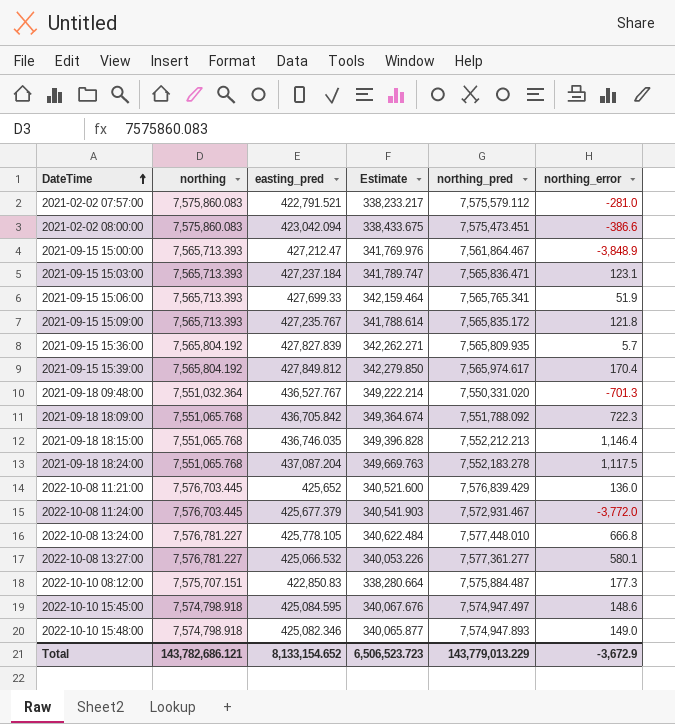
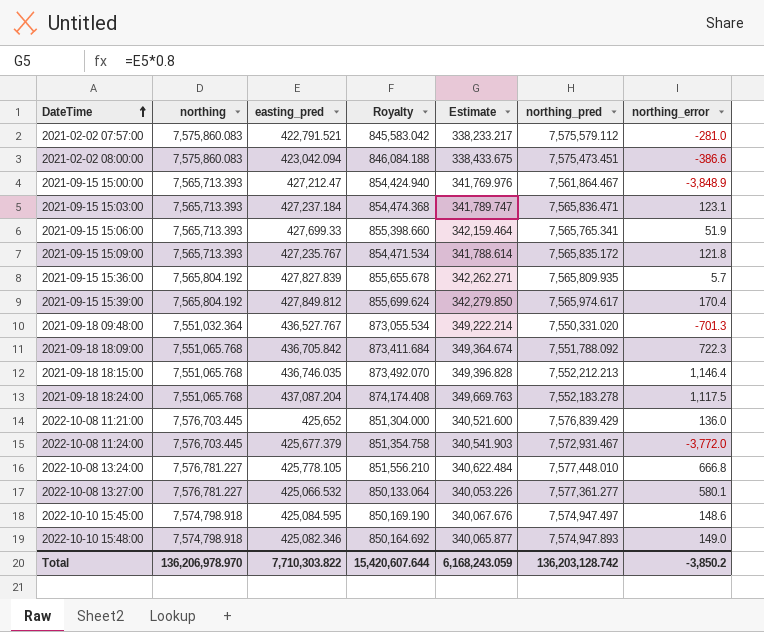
column Royalty | formula: none -> [easting_pred] * 2
row 2022-10-10 08:12:00: 7,575,707.151 | 422,850.83 | 338,280.664 | 7,575,884.487 | 177.3 -> none
Total | northing: 143,782,686.121 -> 136,206,978.970
Total | easting_pred: 8,133,154.652 -> 7,710,303.822
Total | Estimate: 6,506,523.723 -> 6,168,243.059
Total | northing_pred: 143,779,013.229 -> 136,203,128.742
Total | northing_error: -3,672.9 -> -3,850.2

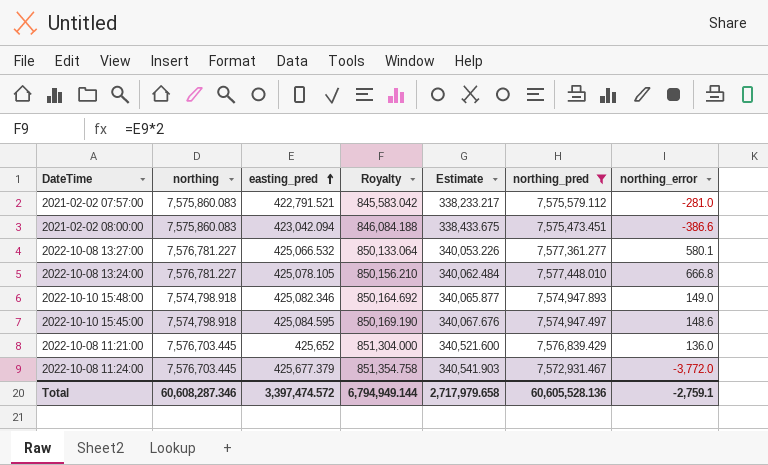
filter: none -> northing_pred >= 7,572,931.467
row order: DateTime ascending -> easting_pred ascending
2022-10-08 13:24:00 | easting_pred: 425,778.105 -> 425,078.105
2022-10-08 13:24:00 | Royalty: 851,556.210 -> 850,156.210
2022-10-08 13:24:00 | Estimate: 340,622.484 -> 340,062.484
Total | northing: 136,206,978.970 -> 60,608,287.346
Total | easting_pred: 7,710,303.822 -> 3,397,474.572
Total | Royalty: 15,420,607.644 -> 6,794,949.144
Total | Estimate: 6,168,243.059 -> 2,717,979.658
Total | northing_pred: 136,203,128.742 -> 60,605,528.136
Total | northing_error: -3,850.2 -> -2,759.1

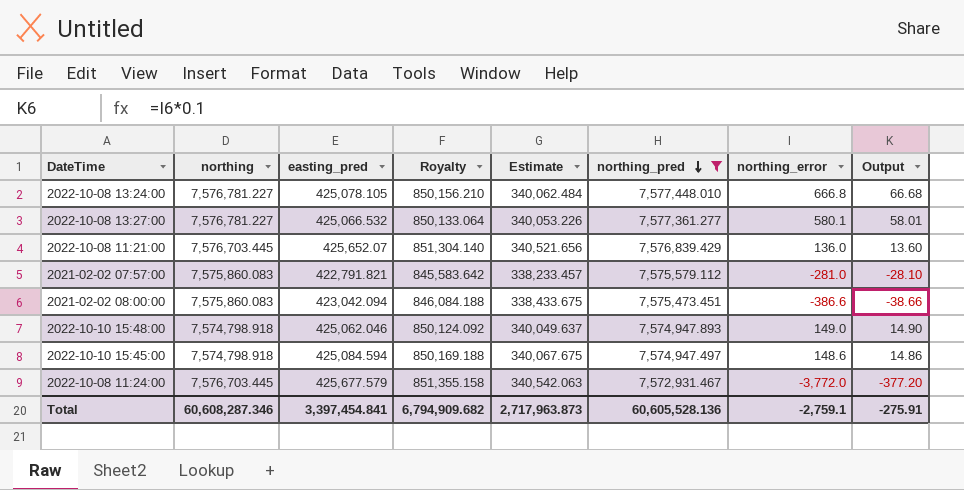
row order: easting_pred ascending -> northing_pred descending
column Output | formula: none -> [northing_error] * 0.1
2022-10-08 11:21:00 | easting_pred: 425,652 -> 425,652.07
2022-10-08 11:21:00 | Royalty: 851,304.000 -> 851,304.140
2022-10-08 11:21:00 | Estimate: 340,521.600 -> 340,521.656
2021-02-02 07:57:00 | easting_pred: 422,791.521 -> 422,791.821
2021-02-02 07:57:00 | Royalty: 845,583.042 -> 845,583.642
2021-02-02 07:57:00 | Estimate: 338,233.217 -> 338,233.457
2022-10-10 15:48:00 | easting_pred: 425,082.346 -> 425,062.046
2022-10-10 15:48:00 | Royalty: 850,164.692 -> 850,124.092
2022-10-10 15:48:00 | Estimate: 340,065.877 -> 340,049.637
2022-10-10 15:45:00 | easting_pred: 425,084.595 -> 425,084.594
2022-10-10 15:45:00 | Royalty: 850,169.190 -> 850,169.188
2022-10-10 15:45:00 | Estimate: 340,067.676 -> 340,067.675
2022-10-08 11:24:00 | easting_pred: 425,677.379 -> 425,677.579
2022-10-08 11:24:00 | Royalty: 851,354.758 -> 851,355.158
2022-10-08 11:24:00 | Estimate: 340,541.903 -> 340,542.063
Total | easting_pred: 3,397,474.572 -> 3,397,454.841
Total | Royalty: 6,794,949.144 -> 6,794,909.682
Total | Estimate: 2,717,979.658 -> 2,717,963.873

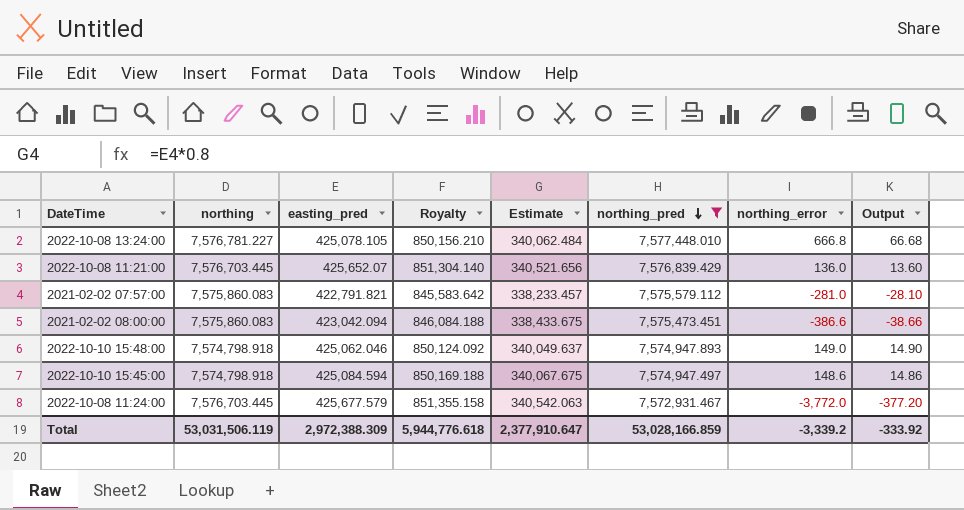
row 2022-10-08 13:27:00: 7,576,781.227 | 425,066.532 | 850,133.064 | 340,053.226 | 7,577,361.277 | 580.1 | 58.01 -> none
Total | northing: 60,608,287.346 -> 53,031,506.119
Total | easting_pred: 3,397,454.841 -> 2,972,388.309
Total | Royalty: 6,794,909.682 -> 5,944,776.618
Total | Estimate: 2,717,963.873 -> 2,377,910.647
Total | northing_pred: 60,605,528.136 -> 53,028,166.859
Total | northing_error: -2,759.1 -> -3,339.2
Total | Output: -275.91 -> -333.92

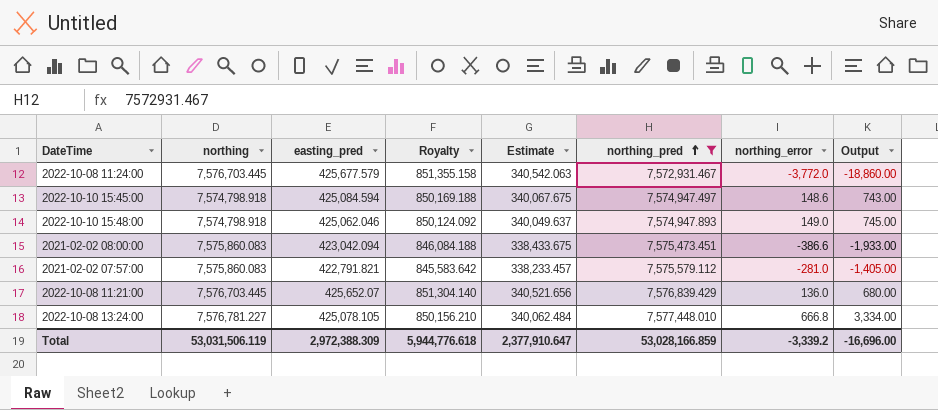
row order: northing_pred descending -> northing_pred ascending
column Output | formula: [northing_error] * 0.1 -> [northing_error] * 5
Total | Output: -333.92 -> -16,696.00

